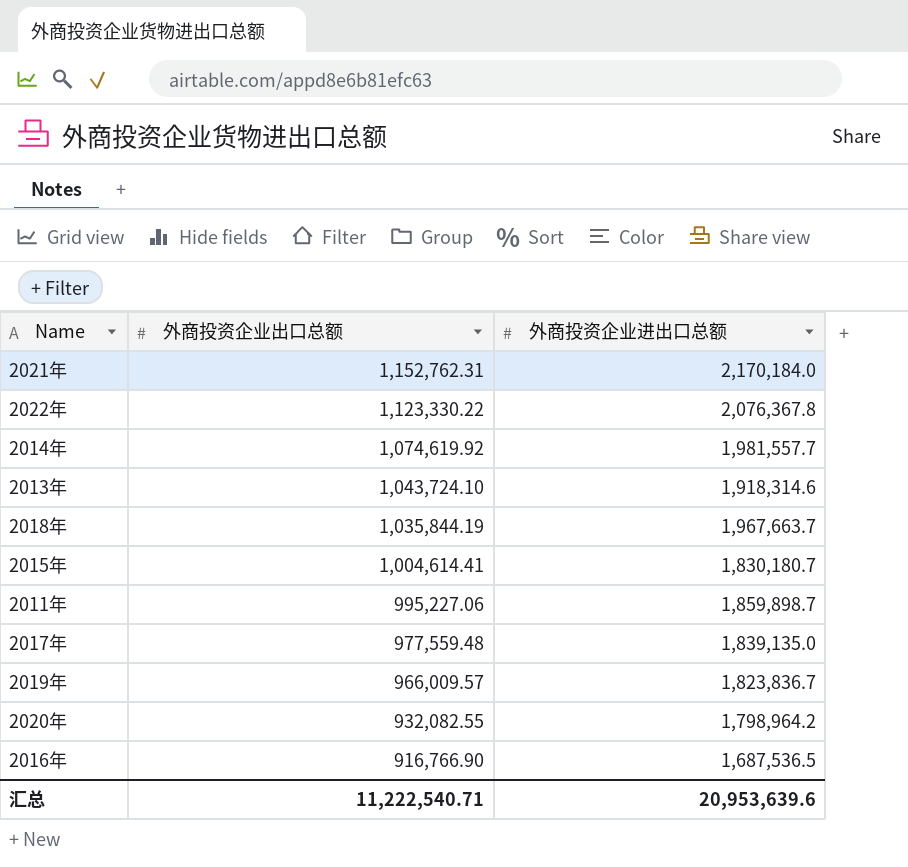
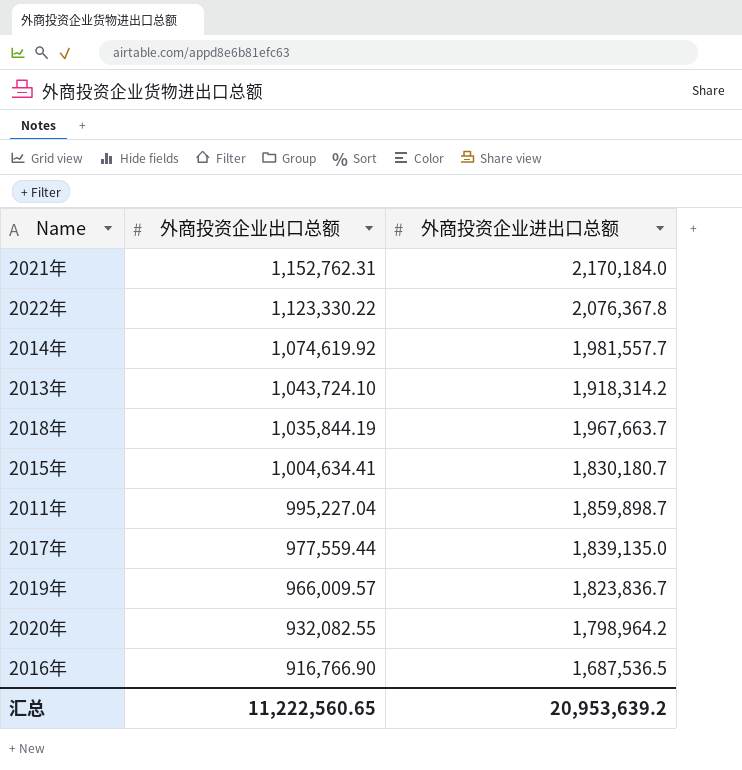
2013年 | 外商投资企业进出口总额: 1,918,314.6 -> 1,918,314.2
2015年 | 外商投资企业出口总额: 1,004,614.41 -> 1,004,634.41
2011年 | 外商投资企业出口总额: 995,227.06 -> 995,227.04
2017年 | 外商投资企业出口总额: 977,559.48 -> 977,559.44
汇总 | 外商投资企业出口总额: 11,222,540.71 -> 11,222,560.65
汇总 | 外商投资企业进出口总额: 20,953,639.6 -> 20,953,639.2

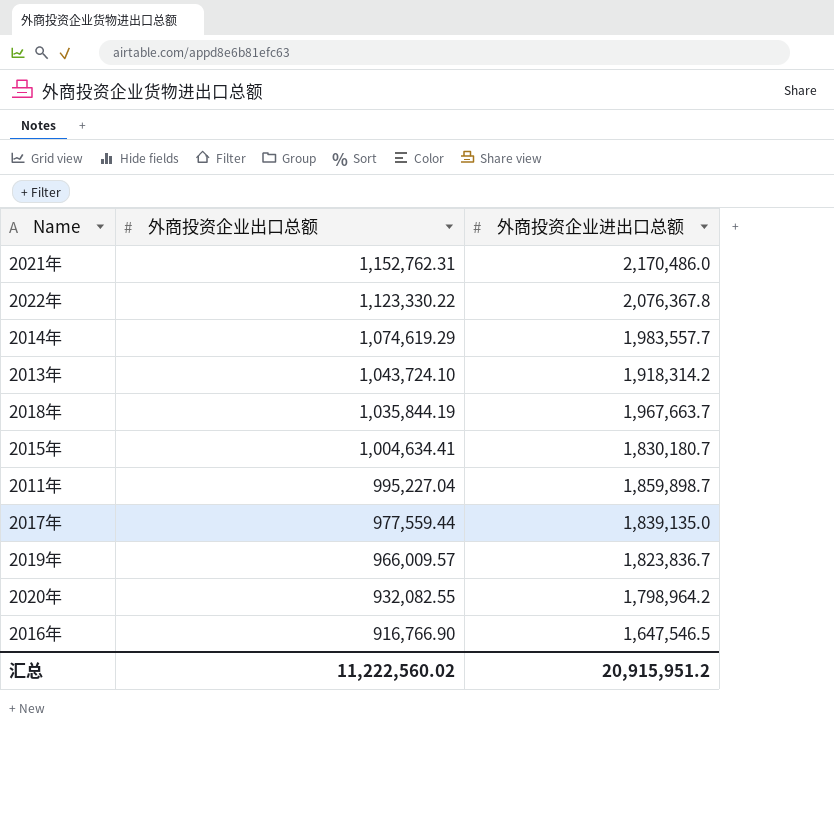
2021年 | 外商投资企业进出口总额: 2,170,184.0 -> 2,170,486.0
2014年 | 外商投资企业出口总额: 1,074,619.92 -> 1,074,619.29
2014年 | 外商投资企业进出口总额: 1,981,557.7 -> 1,983,557.7
2016年 | 外商投资企业进出口总额: 1,687,536.5 -> 1,647,546.5
汇总 | 外商投资企业出口总额: 11,222,560.65 -> 11,222,560.02
汇总 | 外商投资企业进出口总额: 20,953,639.2 -> 20,915,951.2

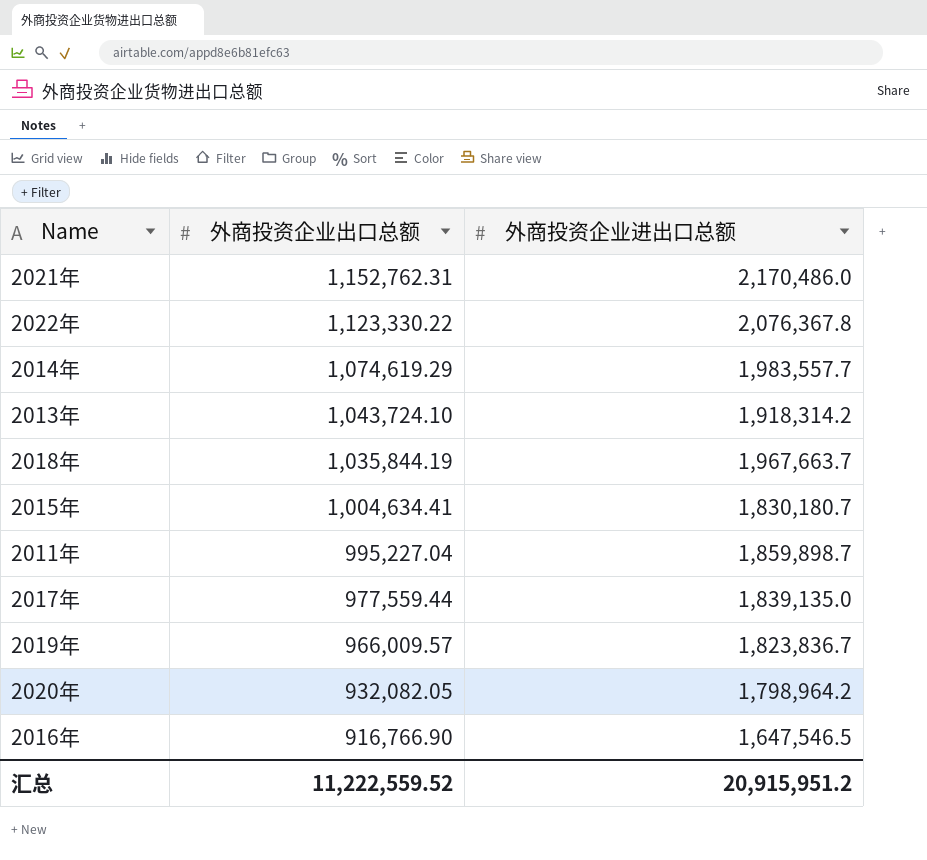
2020年 | 外商投资企业出口总额: 932,082.55 -> 932,082.05
汇总 | 外商投资企业出口总额: 11,222,560.02 -> 11,222,559.52

